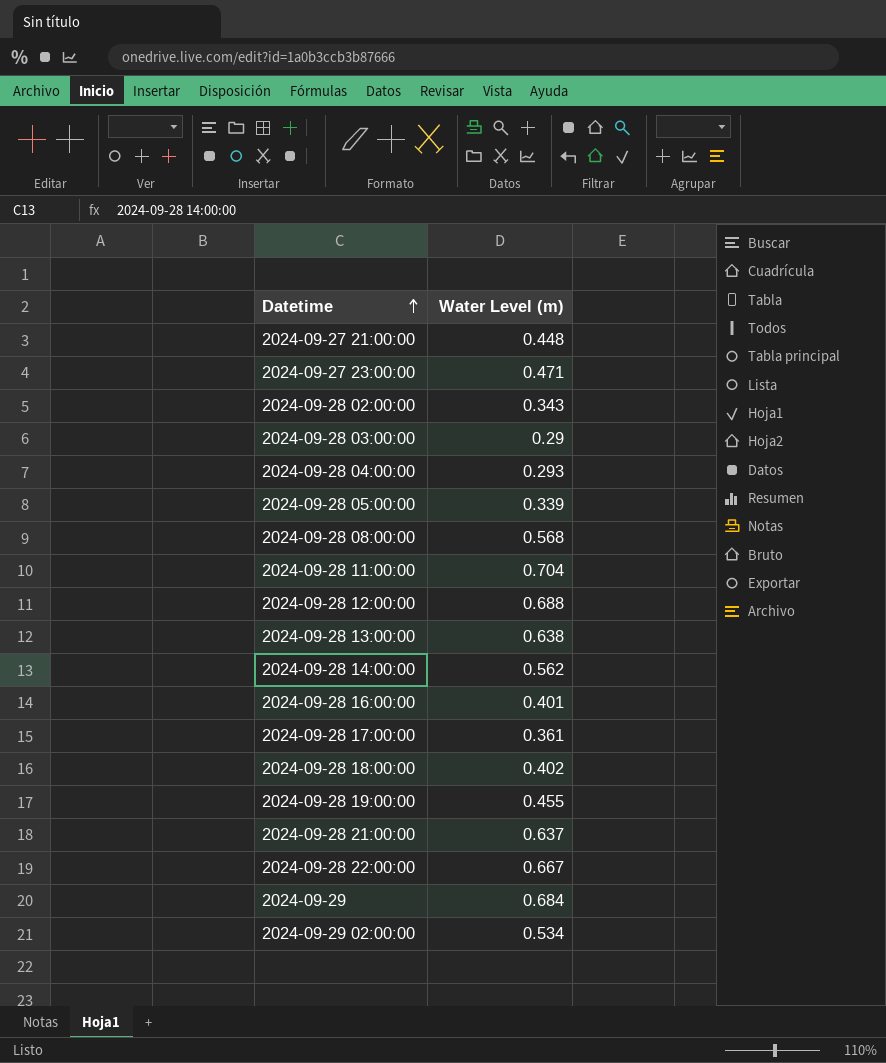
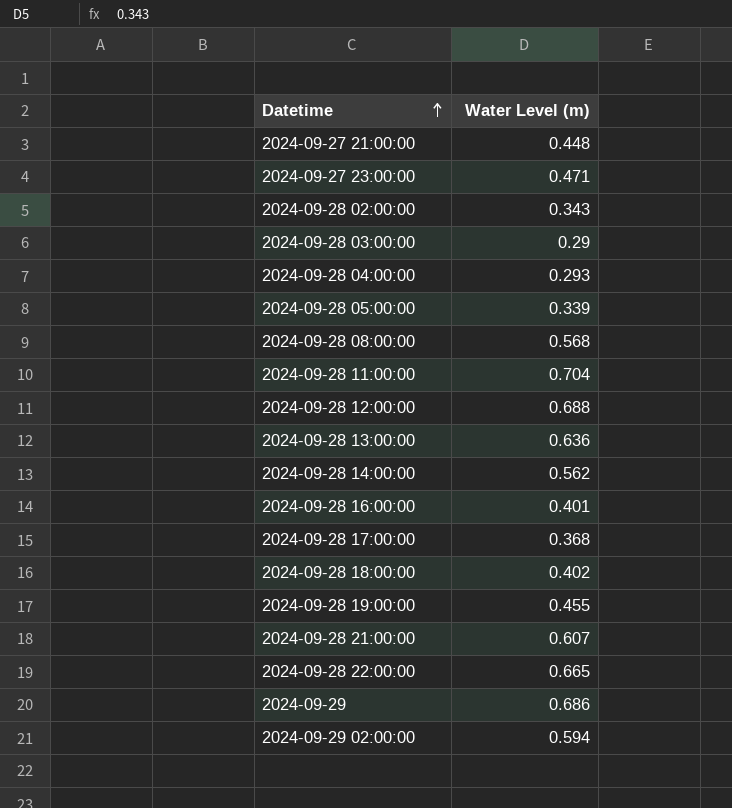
2024-09-28 13:00:00 | Water Level (m): 0.638 -> 0.636
2024-09-28 17:00:00 | Water Level (m): 0.361 -> 0.368
2024-09-28 21:00:00 | Water Level (m): 0.637 -> 0.607
2024-09-28 22:00:00 | Water Level (m): 0.667 -> 0.665
2024-09-29 | Water Level (m): 0.684 -> 0.686
2024-09-29 02:00:00 | Water Level (m): 0.534 -> 0.594

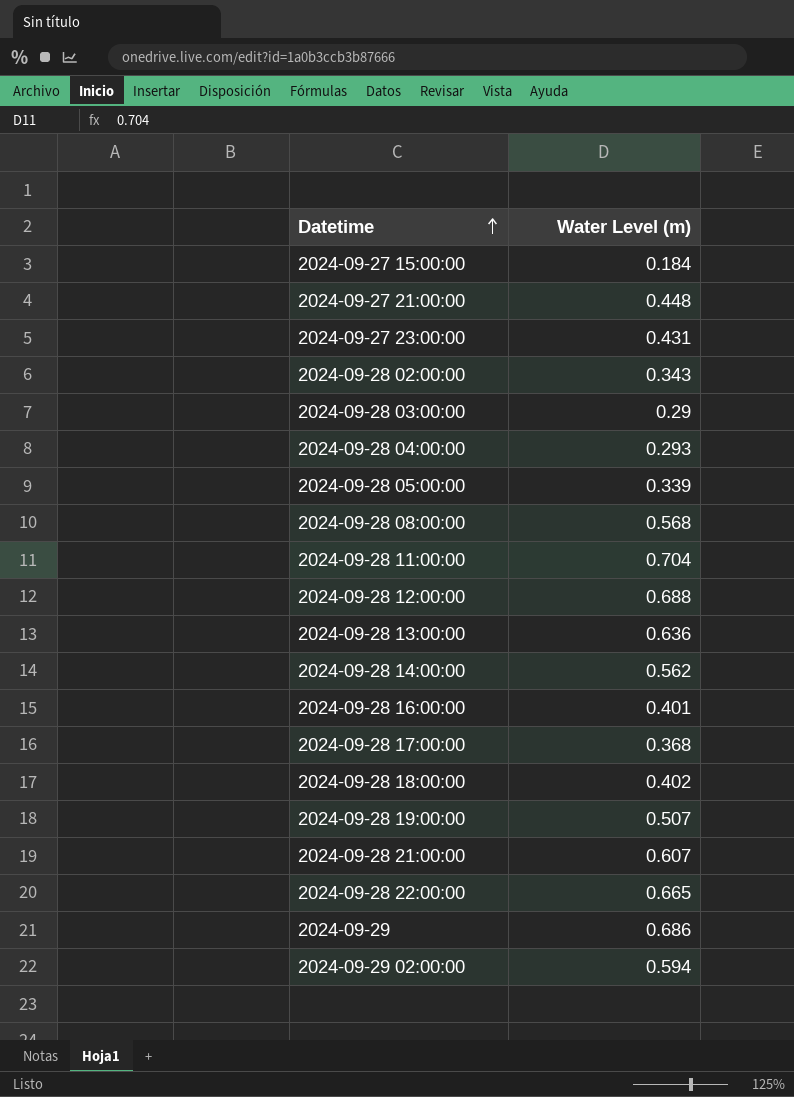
row 2024-09-27 15:00:00: none -> 0.184
2024-09-27 23:00:00 | Water Level (m): 0.471 -> 0.431
2024-09-28 19:00:00 | Water Level (m): 0.455 -> 0.507

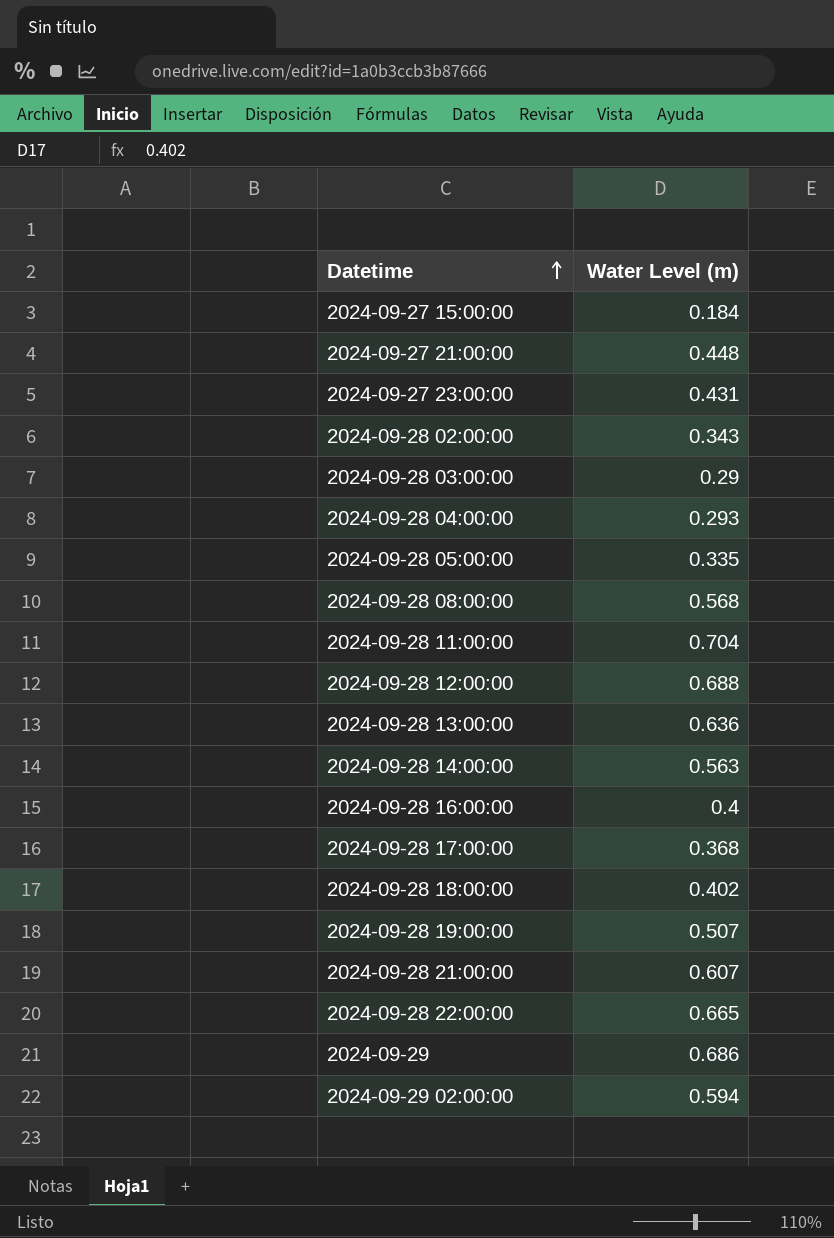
2024-09-28 05:00:00 | Water Level (m): 0.339 -> 0.335
2024-09-28 14:00:00 | Water Level (m): 0.562 -> 0.563
2024-09-28 16:00:00 | Water Level (m): 0.401 -> 0.4

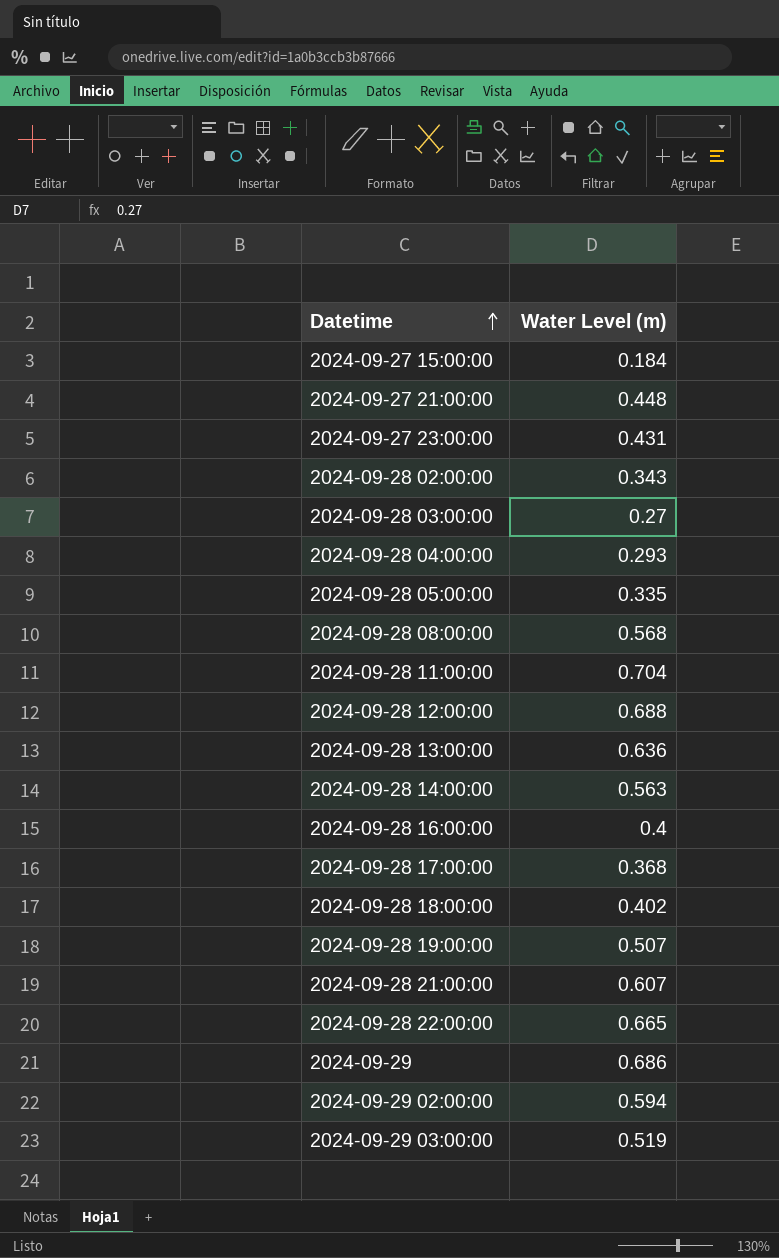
2024-09-28 03:00:00 | Water Level (m): 0.29 -> 0.27
row 2024-09-29 03:00:00: none -> 0.519

